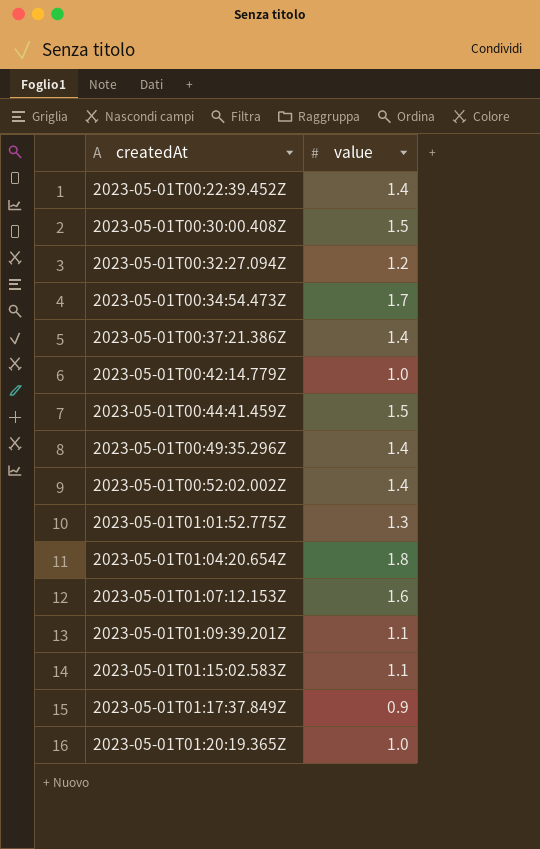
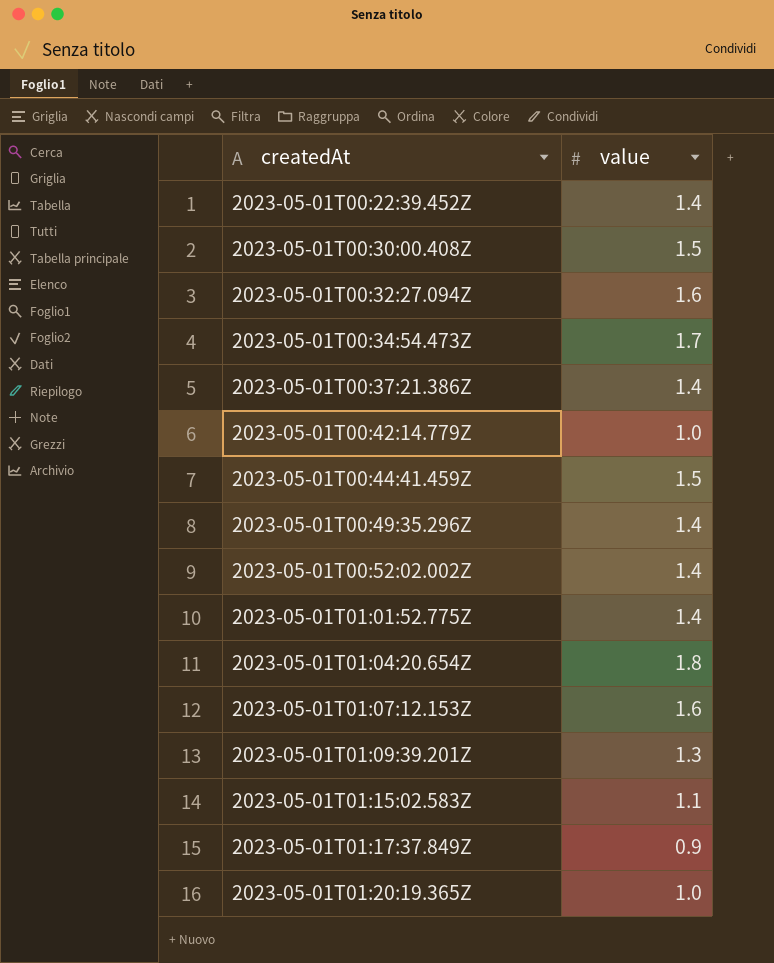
2023-05-01T00:32:27.094Z | value: 1.2 -> 1.6
2023-05-01T01:01:52.775Z | value: 1.3 -> 1.4
2023-05-01T01:09:39.201Z | value: 1.1 -> 1.3

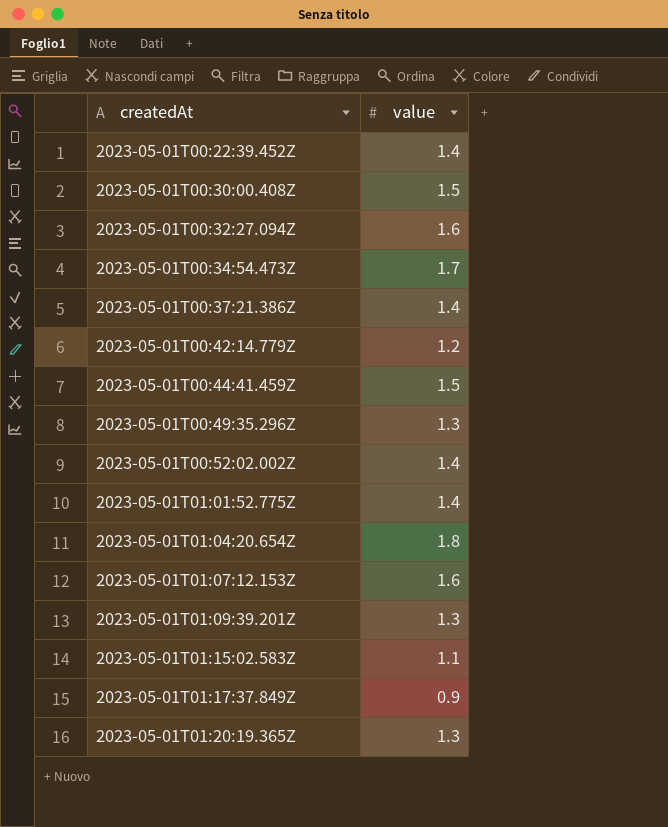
2023-05-01T00:42:14.779Z | value: 1.0 -> 1.2
2023-05-01T00:49:35.296Z | value: 1.4 -> 1.3
2023-05-01T01:20:19.365Z | value: 1.0 -> 1.3

